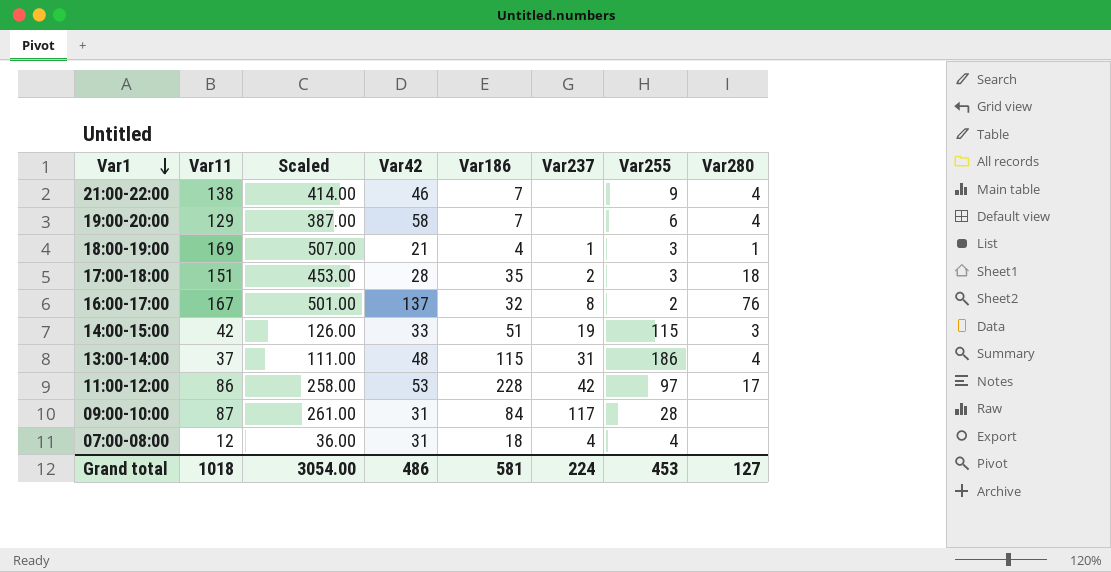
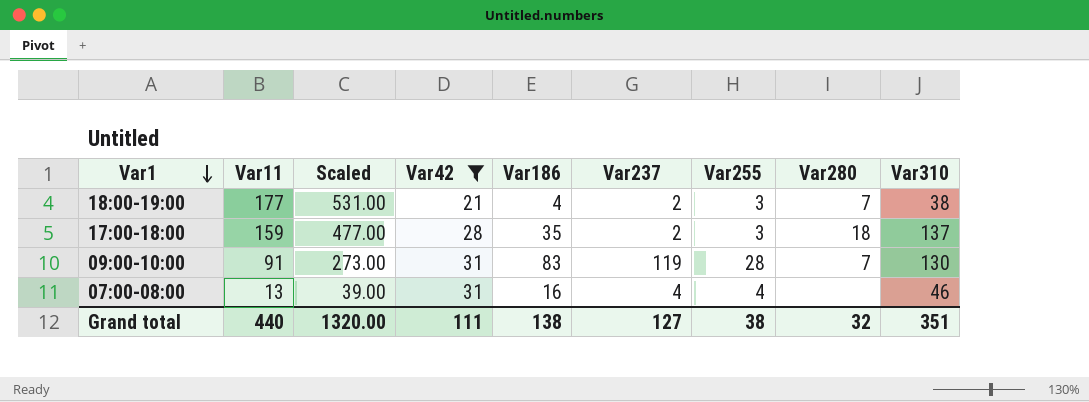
filter: none -> Var42 <= 31
column Var310 | position: none -> 9
18:00-19:00 | Var11: 169 -> 177
18:00-19:00 | Scaled: 507.00 -> 531.00
18:00-19:00 | Var237: 1 -> 2
18:00-19:00 | Var280: 1 -> 7
17:00-18:00 | Var11: 151 -> 159
17:00-18:00 | Scaled: 453.00 -> 477.00
09:00-10:00 | Var11: 87 -> 91
09:00-10:00 | Scaled: 261.00 -> 273.00
09:00-10:00 | Var186: 84 -> 83
09:00-10:00 | Var237: 117 -> 119
09:00-10:00 | Var280: none -> 7
07:00-08:00 | Var11: 12 -> 13
07:00-08:00 | Scaled: 36.00 -> 39.00
07:00-08:00 | Var186: 18 -> 16
Grand total | Var11: 1018 -> 440
Grand total | Scaled: 3054.00 -> 1320.00
Grand total | Var42: 486 -> 111
Grand total | Var186: 581 -> 138
Grand total | Var237: 224 -> 127
Grand total | Var255: 453 -> 38
Grand total | Var280: 127 -> 32

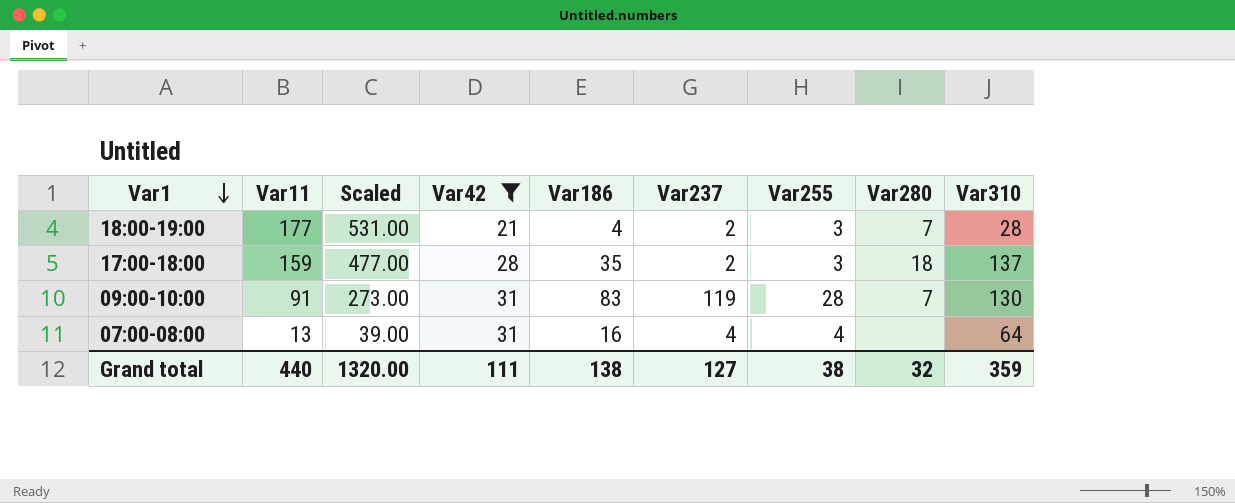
18:00-19:00 | Var310: 38 -> 28
07:00-08:00 | Var310: 46 -> 64
Grand total | Var310: 351 -> 359

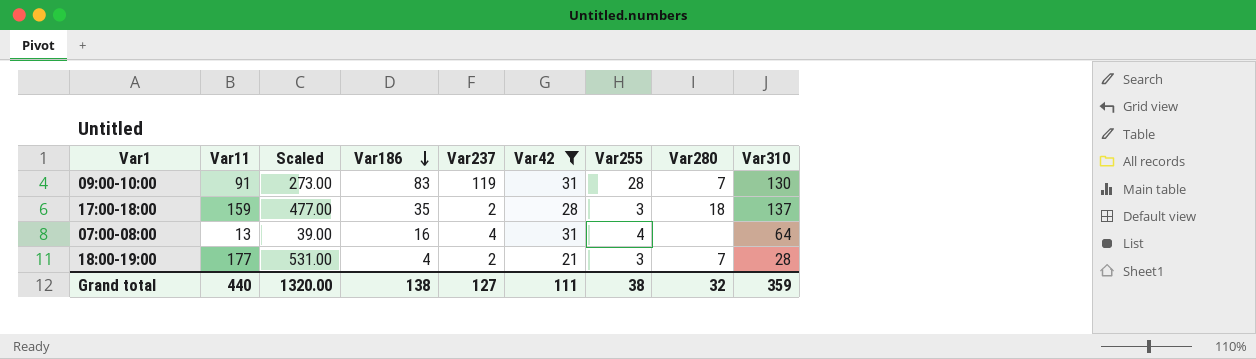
row order: Var1 descending -> Var186 descending
column Var42 | position: 4 -> 6

